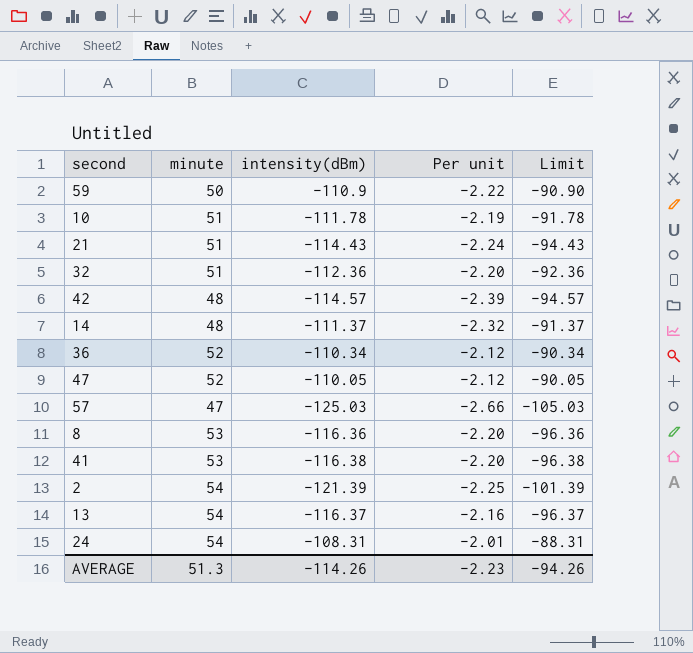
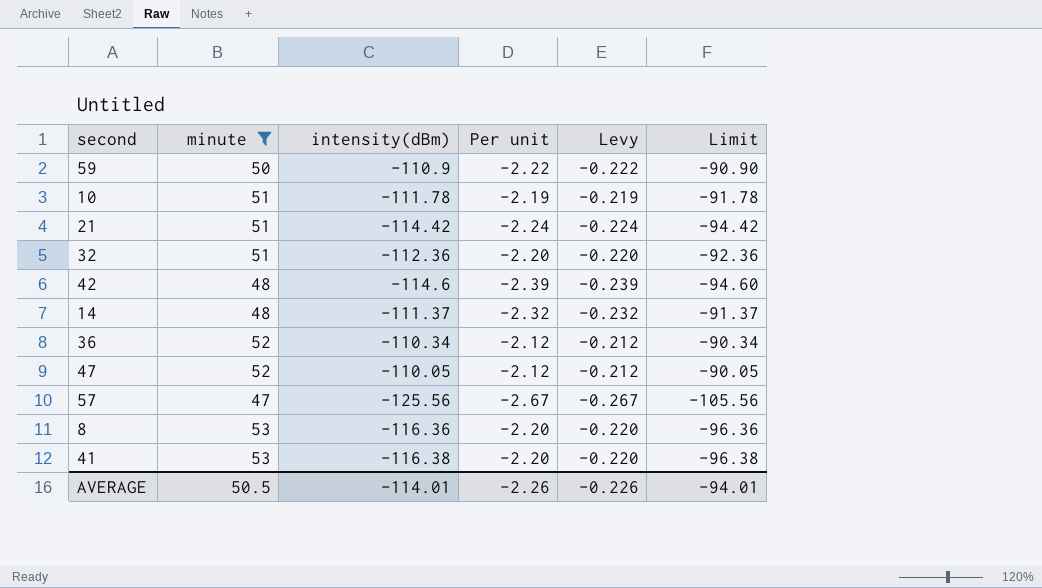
filter: none -> minute != 54
column Levy | formula: none -> [Per unit] * 0.1
21 | intensity(dBm): -114.43 -> -114.42
21 | Limit: -94.43 -> -94.42
42 | intensity(dBm): -114.57 -> -114.6
42 | Limit: -94.57 -> -94.60
57 | intensity(dBm): -125.03 -> -125.56
57 | Per unit: -2.66 -> -2.67
57 | Limit: -105.03 -> -105.56
AVERAGE | minute: 51.3 -> 50.5
AVERAGE | intensity(dBm): -114.26 -> -114.01
AVERAGE | Per unit: -2.23 -> -2.26
AVERAGE | Limit: -94.26 -> -94.01

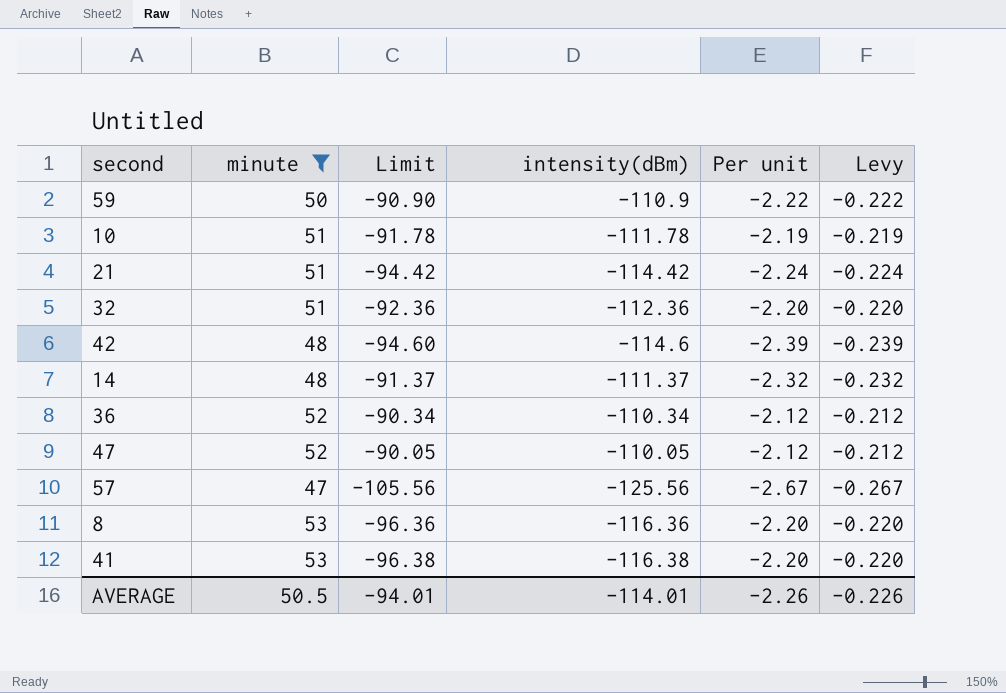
column Limit | position: 6 -> 3

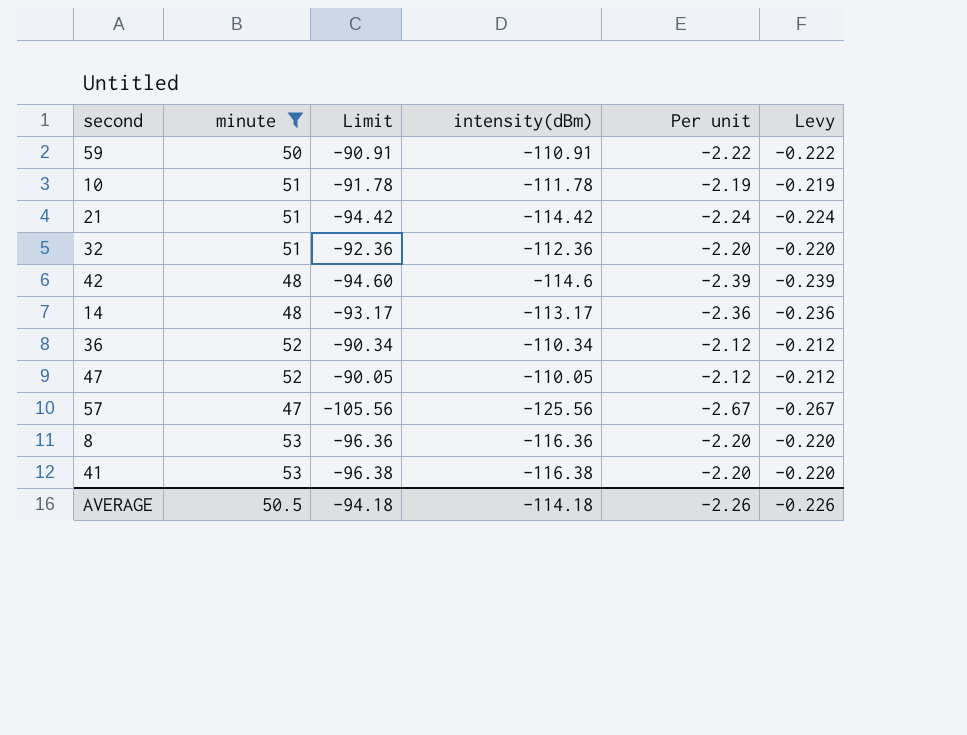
59 | Limit: -90.90 -> -90.91
59 | intensity(dBm): -110.9 -> -110.91
14 | Limit: -91.37 -> -93.17
14 | intensity(dBm): -111.37 -> -113.17
14 | Per unit: -2.32 -> -2.36
14 | Levy: -0.232 -> -0.236
AVERAGE | Limit: -94.01 -> -94.18
AVERAGE | intensity(dBm): -114.01 -> -114.18

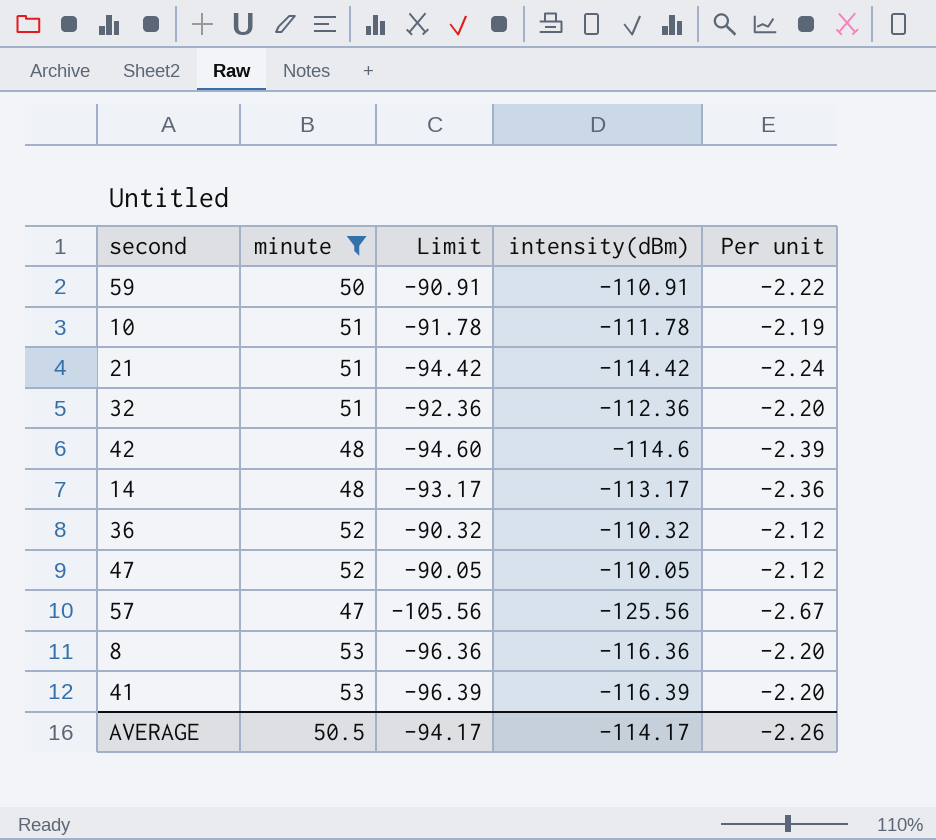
column Levy | formula: [Per unit] * 0.1 -> none
36 | Limit: -90.34 -> -90.32
36 | intensity(dBm): -110.34 -> -110.32
41 | Limit: -96.38 -> -96.39
41 | intensity(dBm): -116.38 -> -116.39
AVERAGE | Limit: -94.18 -> -94.17
AVERAGE | intensity(dBm): -114.18 -> -114.17

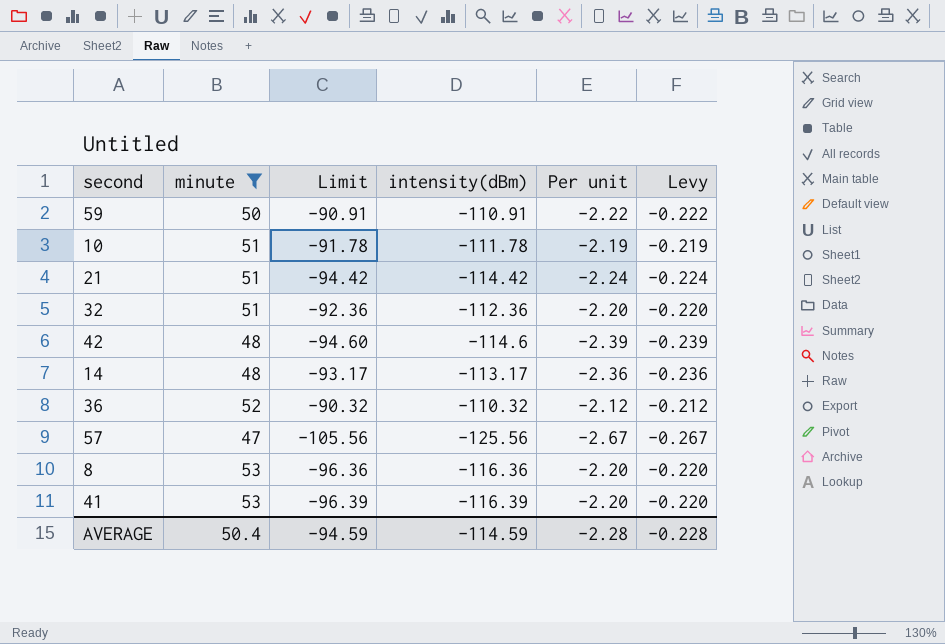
column Levy | formula: none -> [Per unit] * 0.1
row 47: 52 | -90.05 | -110.05 | -2.12 -> none
AVERAGE | minute: 50.5 -> 50.4
AVERAGE | Limit: -94.17 -> -94.59
AVERAGE | intensity(dBm): -114.17 -> -114.59
AVERAGE | Per unit: -2.26 -> -2.28

